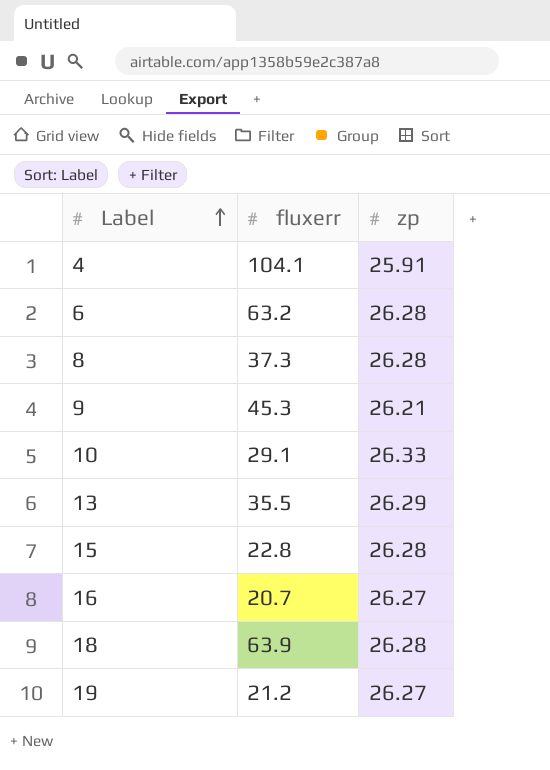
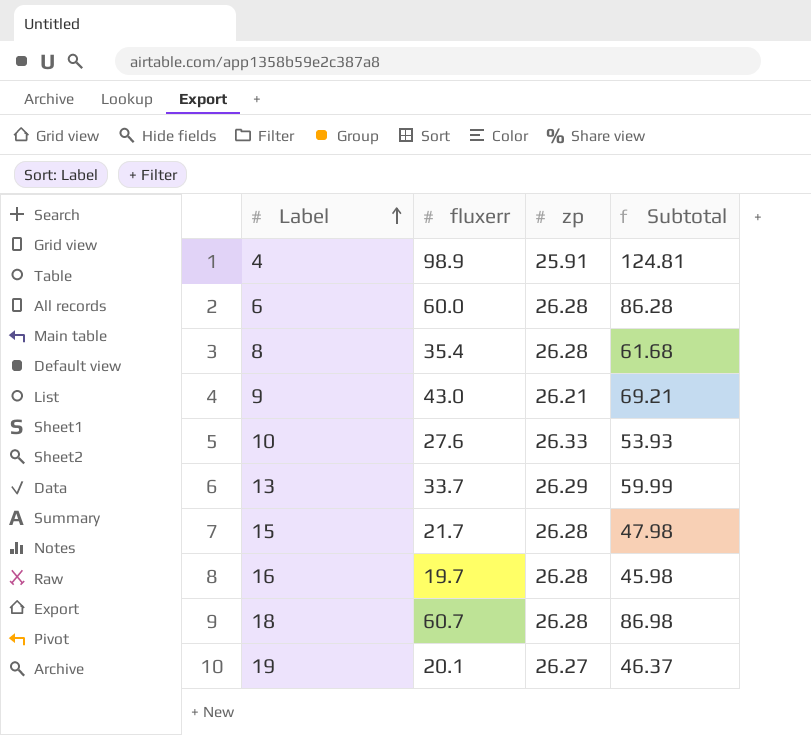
column Subtotal | formula: none -> [fluxerr] + [zp]
4 | fluxerr: 104.1 -> 98.9
6 | fluxerr: 63.2 -> 60.0
8 | fluxerr: 37.3 -> 35.4
9 | fluxerr: 45.3 -> 43.0
10 | fluxerr: 29.1 -> 27.6
13 | fluxerr: 35.5 -> 33.7
15 | fluxerr: 22.8 -> 21.7
16 | fluxerr: 20.7 -> 19.7
16 | zp: 26.27 -> 26.28
18 | fluxerr: 63.9 -> 60.7
19 | fluxerr: 21.2 -> 20.1

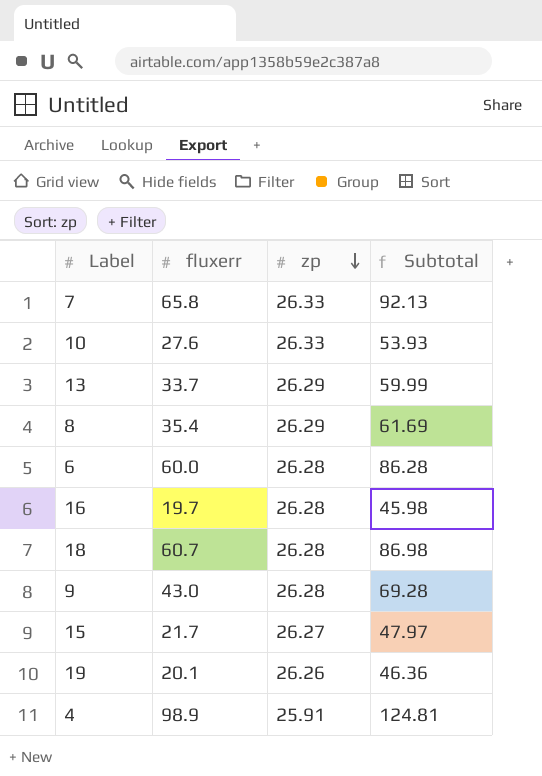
row order: Label ascending -> zp descending
row 7: none -> 65.8 | 26.33 | 92.13
8 | zp: 26.28 -> 26.29
8 | Subtotal: 61.68 -> 61.69
9 | zp: 26.21 -> 26.28
9 | Subtotal: 69.21 -> 69.28
15 | zp: 26.28 -> 26.27
15 | Subtotal: 47.98 -> 47.97
19 | zp: 26.27 -> 26.26
19 | Subtotal: 46.37 -> 46.36

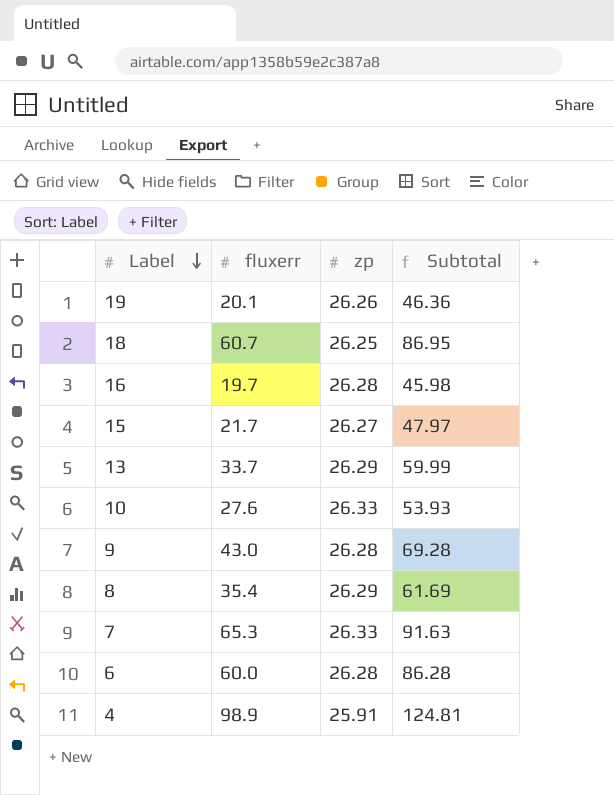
row order: zp descending -> Label descending
18 | zp: 26.28 -> 26.25
18 | Subtotal: 86.98 -> 86.95
7 | fluxerr: 65.8 -> 65.3
7 | Subtotal: 92.13 -> 91.63

